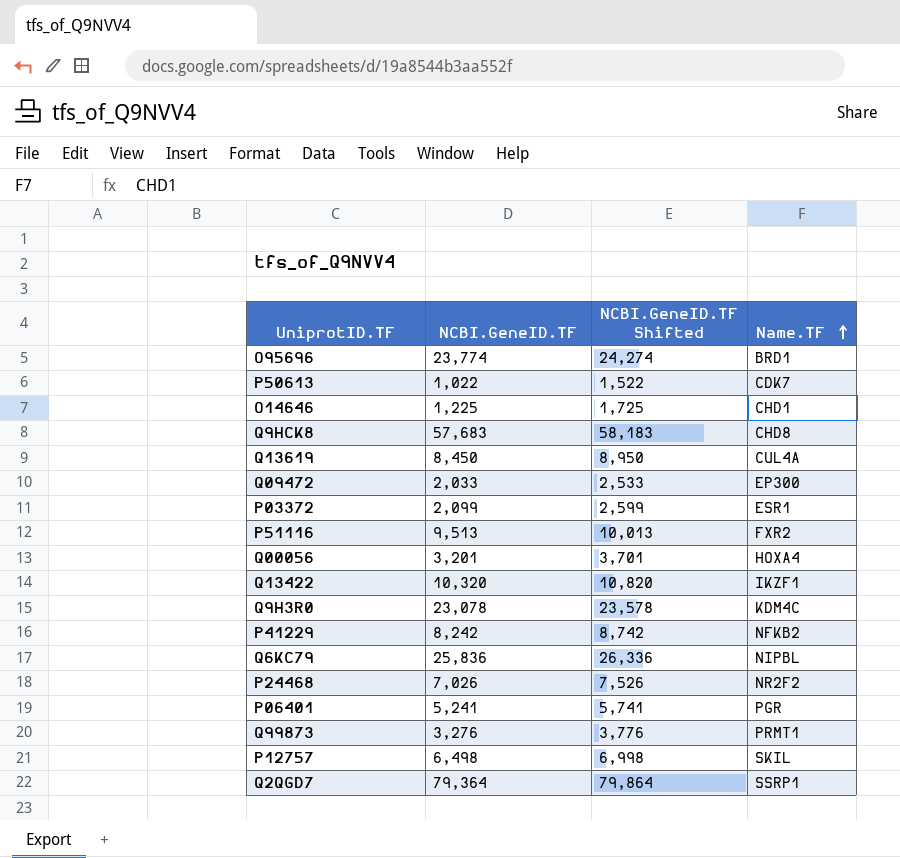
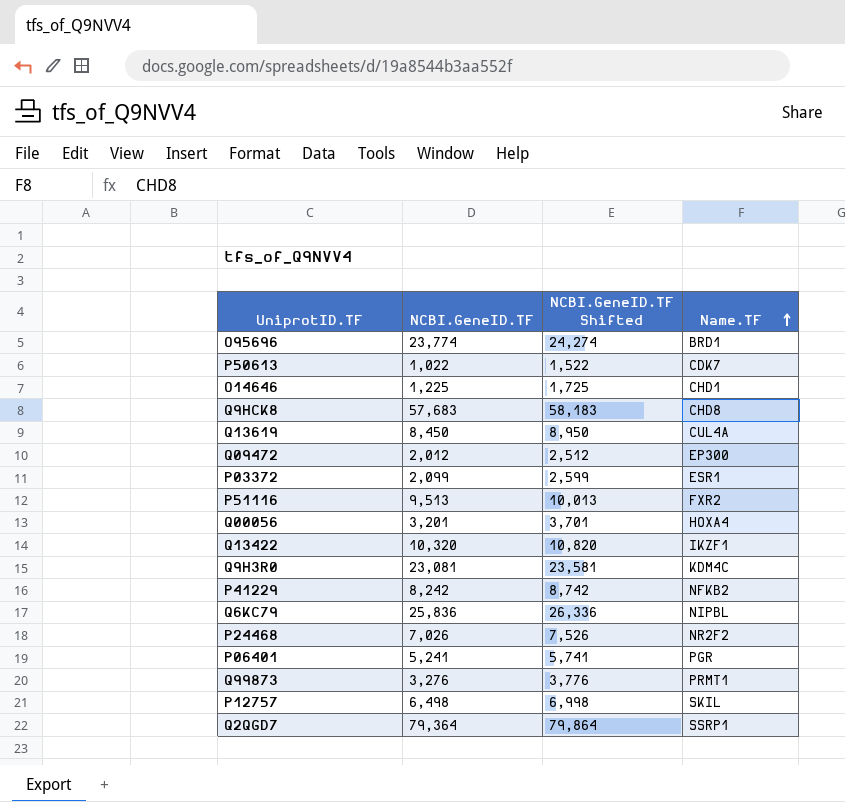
Q09472 | NCBI.GeneID.TF: 2,033 -> 2,012
Q09472 | NCBI.GeneID.TF Shifted: 2,533 -> 2,512
Q9H3R0 | NCBI.GeneID.TF: 23,078 -> 23,081
Q9H3R0 | NCBI.GeneID.TF Shifted: 23,578 -> 23,581

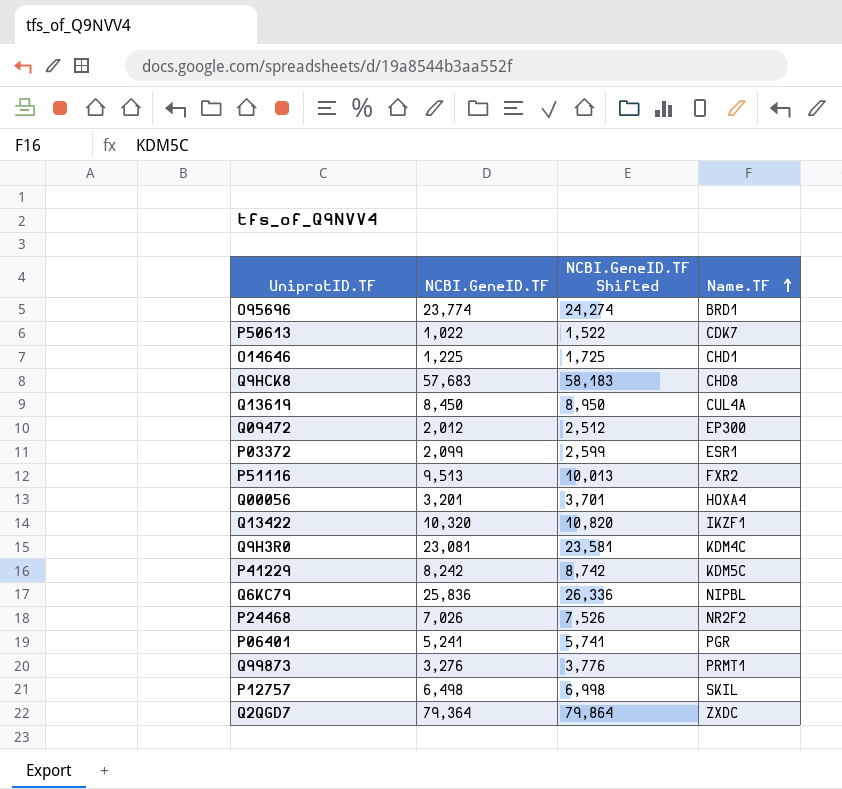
P41229 | Name.TF: NFKB2 -> KDM5C
Q2QGD7 | Name.TF: SSRP1 -> ZXDC

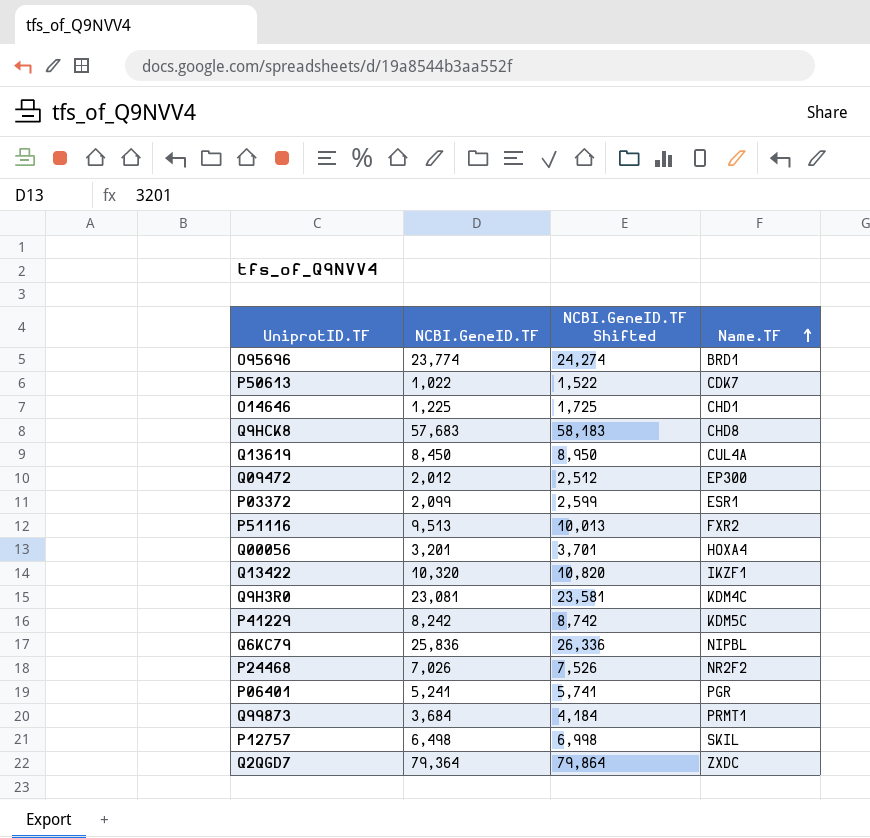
Q99873 | NCBI.GeneID.TF: 3,276 -> 3,684
Q99873 | NCBI.GeneID.TF Shifted: 3,776 -> 4,184

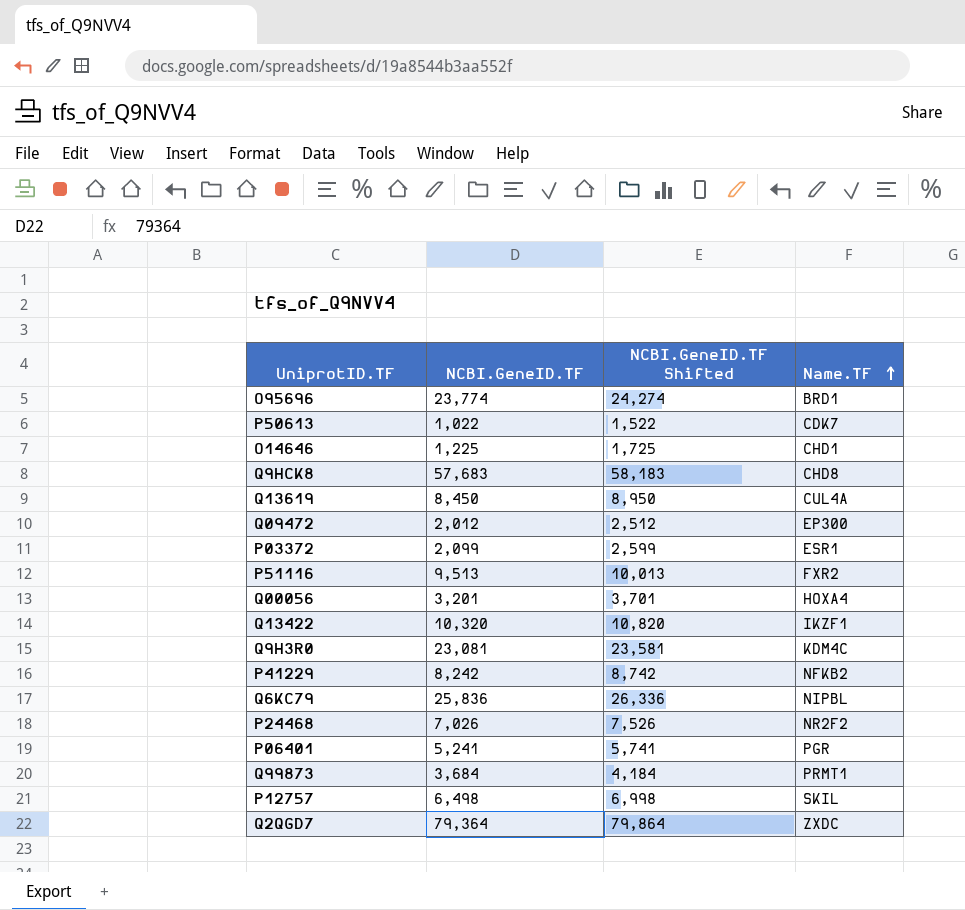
P41229 | Name.TF: KDM5C -> NFKB2

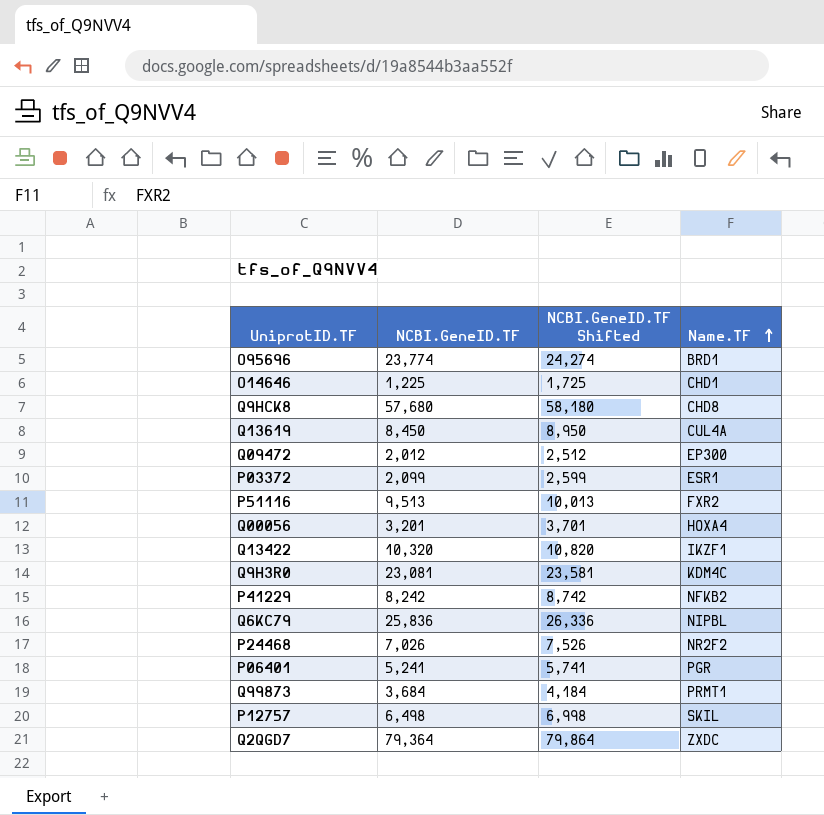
row P50613: 1,022 | 1,522 | CDK7 -> none
Q9HCK8 | NCBI.GeneID.TF: 57,683 -> 57,680
Q9HCK8 | NCBI.GeneID.TF Shifted: 58,183 -> 58,180

